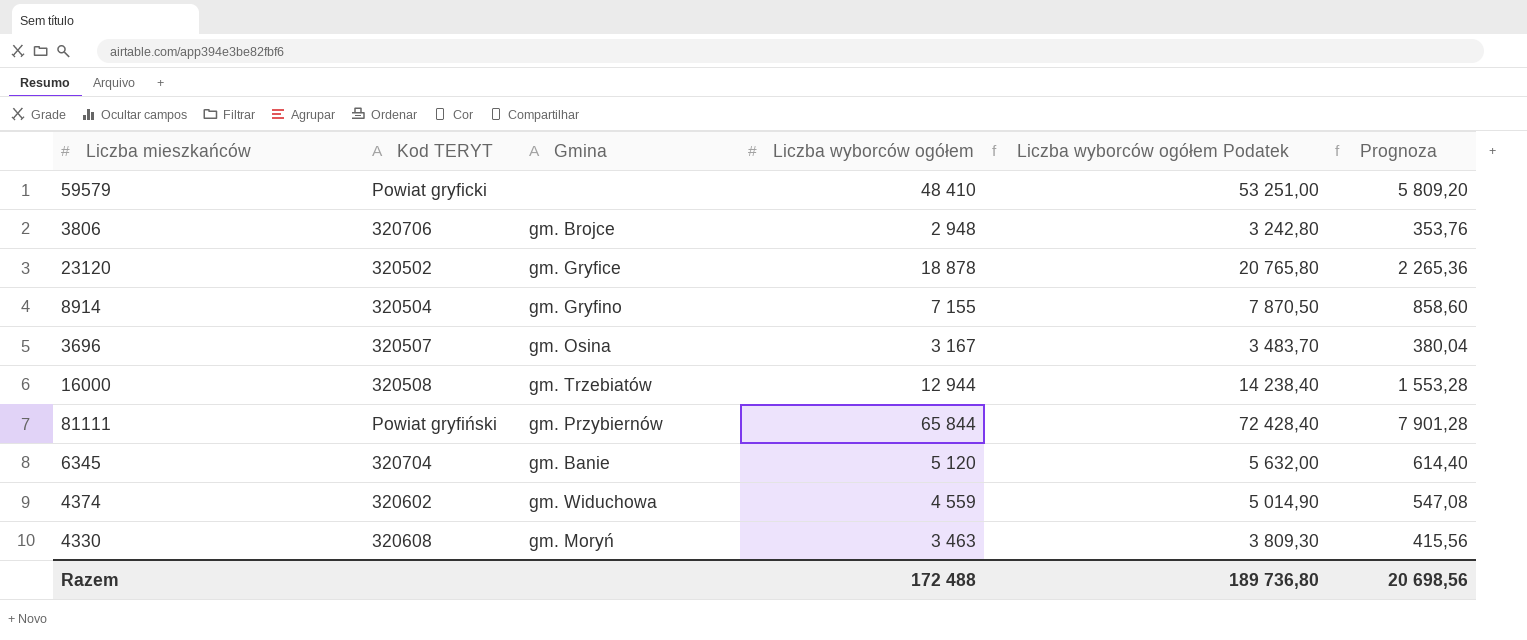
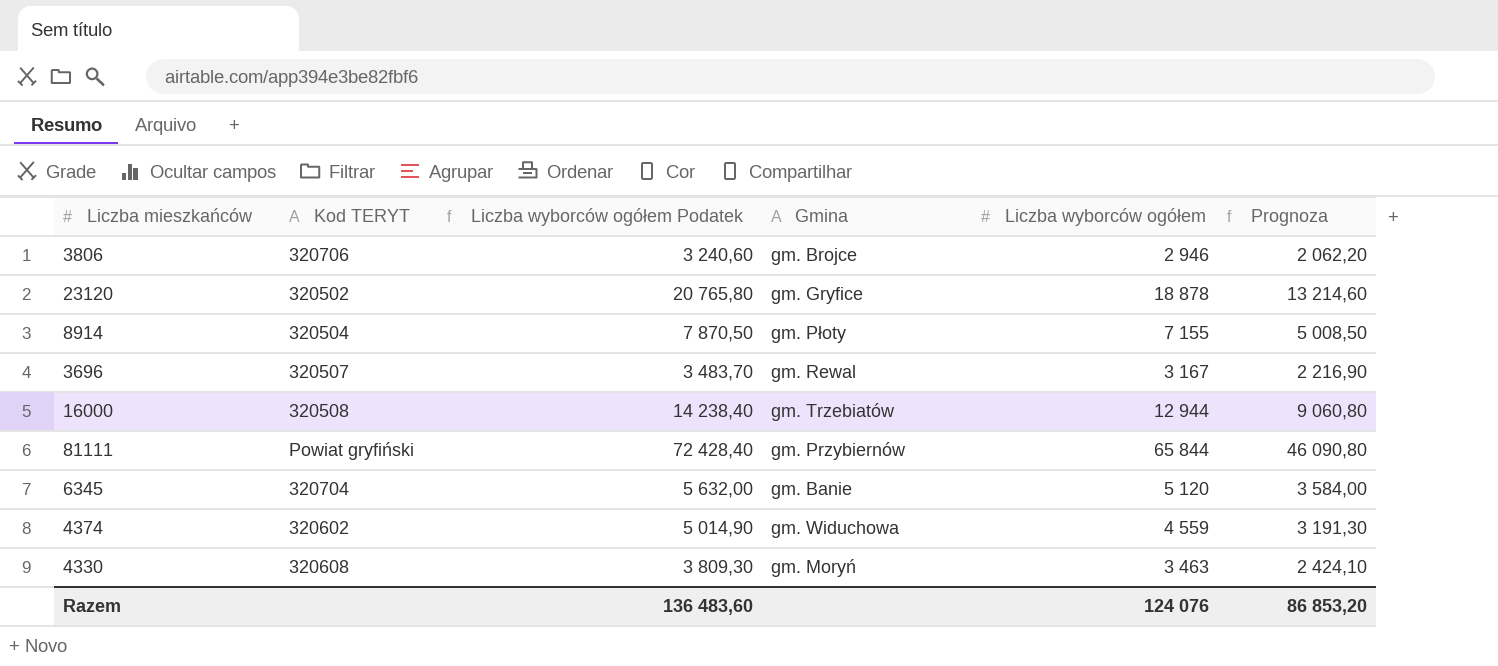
column Liczba wyborców ogółem Podatek | position: 5 -> 3
column Prognoza | formula: [Liczba wyborców ogółem] * 0,12 -> [Liczba wyborców ogółem] * 0,7
row 59579: Powiat gryficki | none | 48 410 | 53 251,00 | 5 809,20 -> none
3806 | Liczba wyborców ogółem Podatek: 3 242,80 -> 3 240,60
3806 | Liczba wyborców ogółem: 2 948 -> 2 946
8914 | Gmina: gm. Gryfino -> gm. Płoty
3696 | Gmina: gm. Osina -> gm. Rewal
Razem | Liczba wyborców ogółem Podatek: 189 736,80 -> 136 483,60
Razem | Liczba wyborców ogółem: 172 488 -> 124 076
Razem | Prognoza: 20 698,56 -> 86 853,20

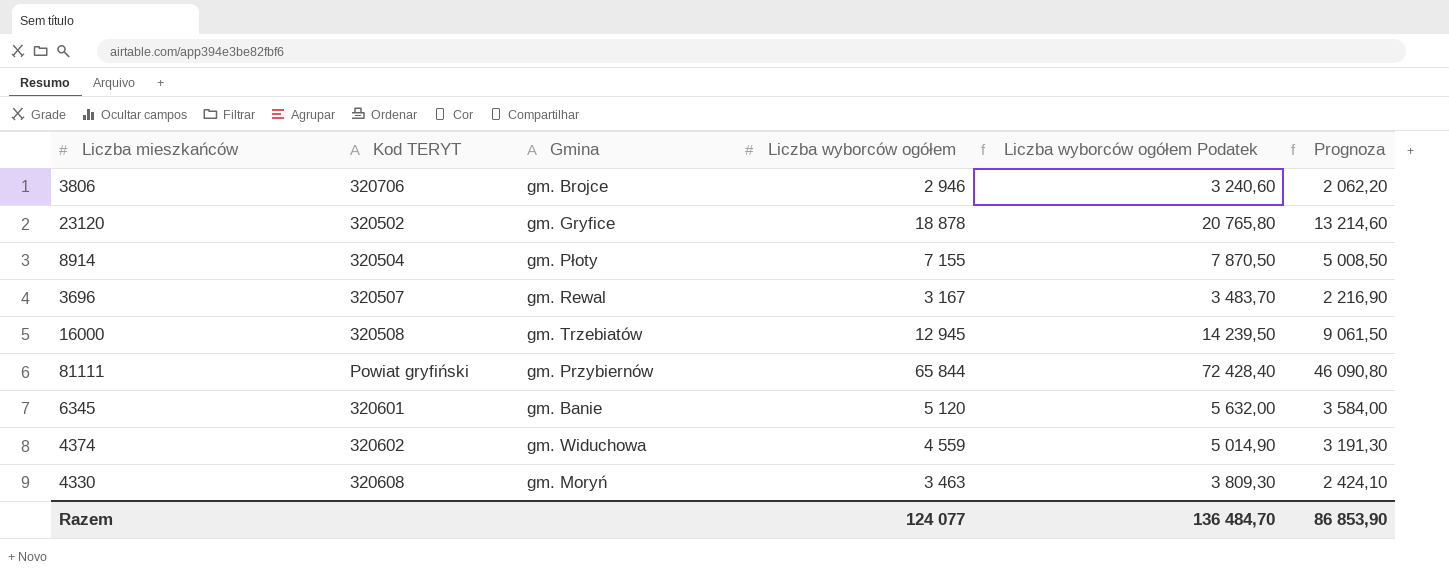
column Liczba wyborców ogółem Podatek | position: 3 -> 5
16000 | Liczba wyborców ogółem: 12 944 -> 12 945
16000 | Liczba wyborców ogółem Podatek: 14 238,40 -> 14 239,50
16000 | Prognoza: 9 060,80 -> 9 061,50
6345 | Kod TERYT: 320704 -> 320601
Razem | Liczba wyborców ogółem: 124 076 -> 124 077
Razem | Liczba wyborców ogółem Podatek: 136 483,60 -> 136 484,70
Razem | Prognoza: 86 853,20 -> 86 853,90

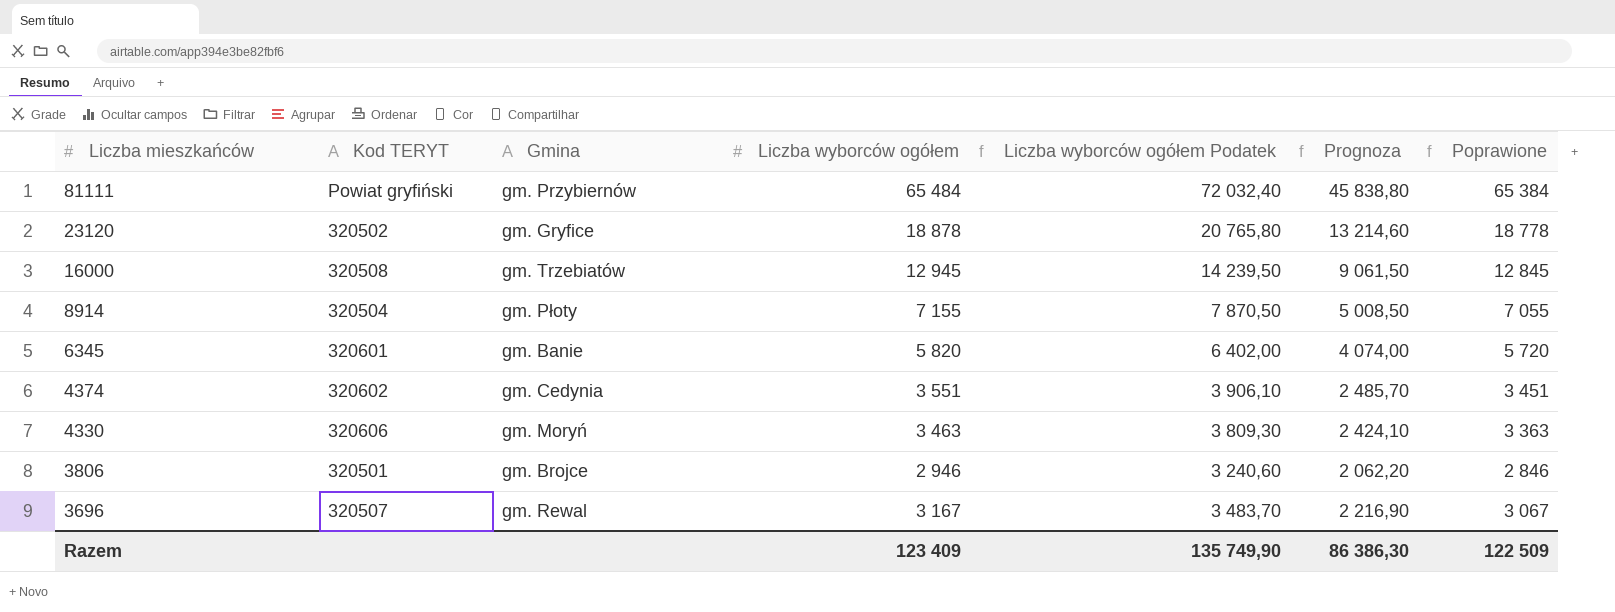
row order: none -> Liczba mieszkańców descending
column Poprawione | formula: none -> [Liczba wyborców ogółem] - 100
81111 | Liczba wyborców ogółem: 65 844 -> 65 484
81111 | Liczba wyborców ogółem Podatek: 72 428,40 -> 72 032,40
81111 | Prognoza: 46 090,80 -> 45 838,80
6345 | Liczba wyborców ogółem: 5 120 -> 5 820
6345 | Liczba wyborców ogółem Podatek: 5 632,00 -> 6 402,00
6345 | Prognoza: 3 584,00 -> 4 074,00
4374 | Gmina: gm. Widuchowa -> gm. Cedynia
4374 | Liczba wyborców ogółem: 4 559 -> 3 551
4374 | Liczba wyborców ogółem Podatek: 5 014,90 -> 3 906,10
4374 | Prognoza: 3 191,30 -> 2 485,70
4330 | Kod TERYT: 320608 -> 320606
3806 | Kod TERYT: 320706 -> 320501
Razem | Liczba wyborców ogółem: 124 077 -> 123 409
Razem | Liczba wyborców ogółem Podatek: 136 484,70 -> 135 749,90
Razem | Prognoza: 86 853,90 -> 86 386,30

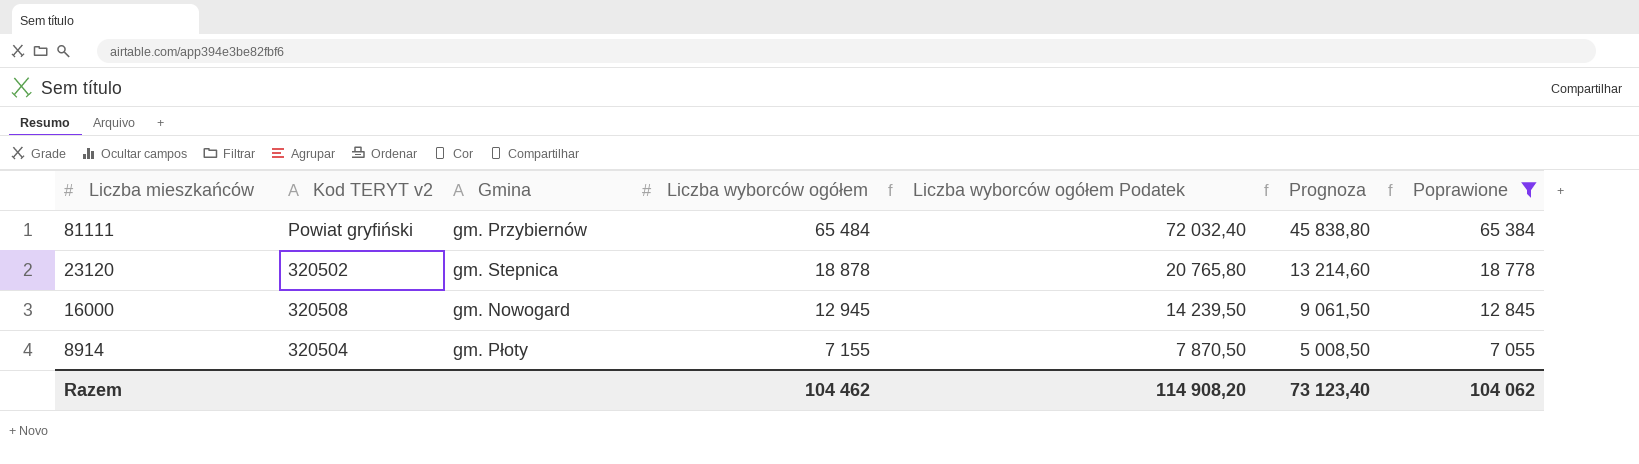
filter: none -> Poprawione >= 7 055
column name: Kod TERYT -> Kod TERYT v2
23120 | Gmina: gm. Gryfice -> gm. Stepnica
16000 | Gmina: gm. Trzebiatów -> gm. Nowogard
Razem | Liczba wyborców ogółem: 123 409 -> 104 462
Razem | Liczba wyborców ogółem Podatek: 135 749,90 -> 114 908,20
Razem | Prognoza: 86 386,30 -> 73 123,40
Razem | Poprawione: 122 509 -> 104 062

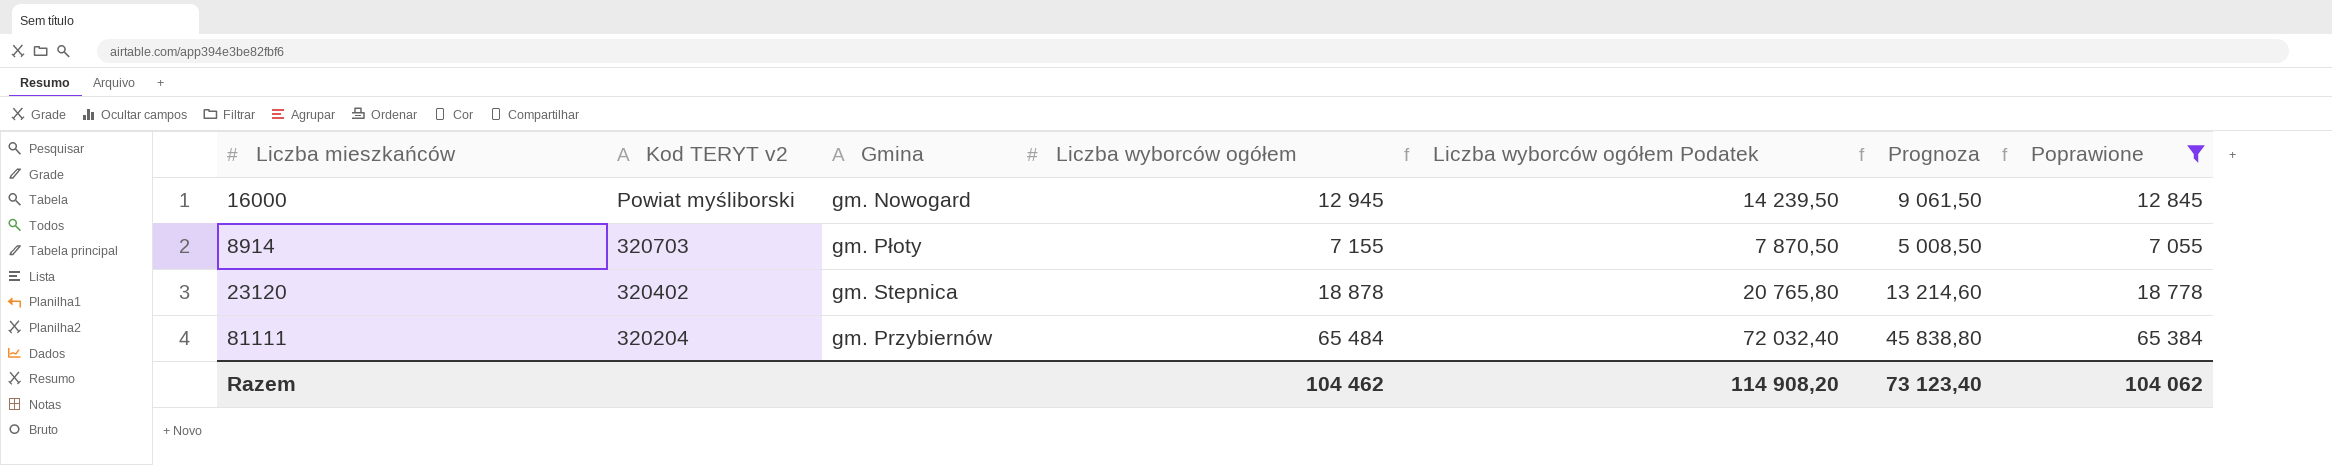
row order: Liczba mieszkańców descending -> Kod TERYT v2 descending
16000 | Kod TERYT v2: 320508 -> Powiat myśliborski
8914 | Kod TERYT v2: 320504 -> 320703
23120 | Kod TERYT v2: 320502 -> 320402
81111 | Kod TERYT v2: Powiat gryfiński -> 320204

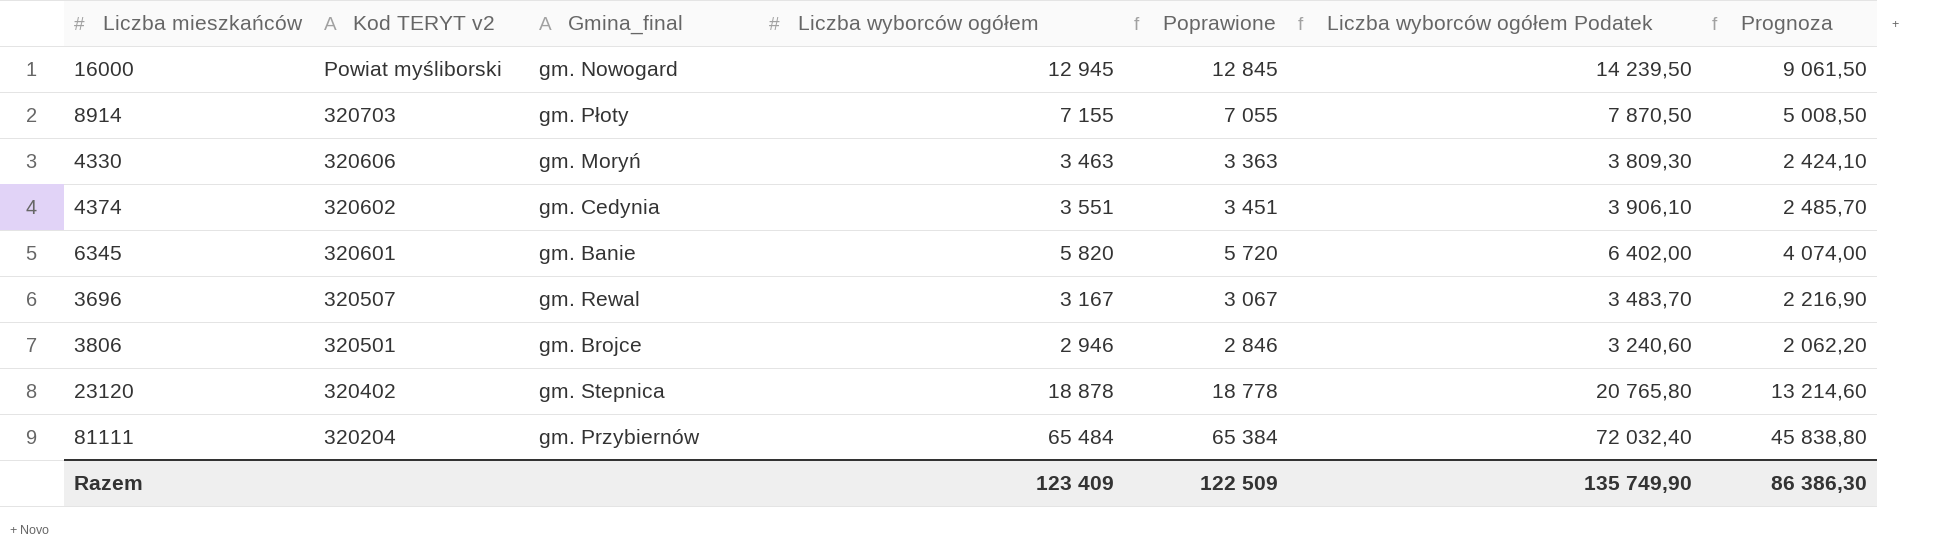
filter: Poprawione >= 7 055 -> none
column name: Gmina -> Gmina_final
column Poprawione | position: 7 -> 5
Razem | Liczba wyborców ogółem: 104 462 -> 123 409
Razem | Poprawione: 104 062 -> 122 509
Razem | Liczba wyborców ogółem Podatek: 114 908,20 -> 135 749,90
Razem | Prognoza: 73 123,40 -> 86 386,30

